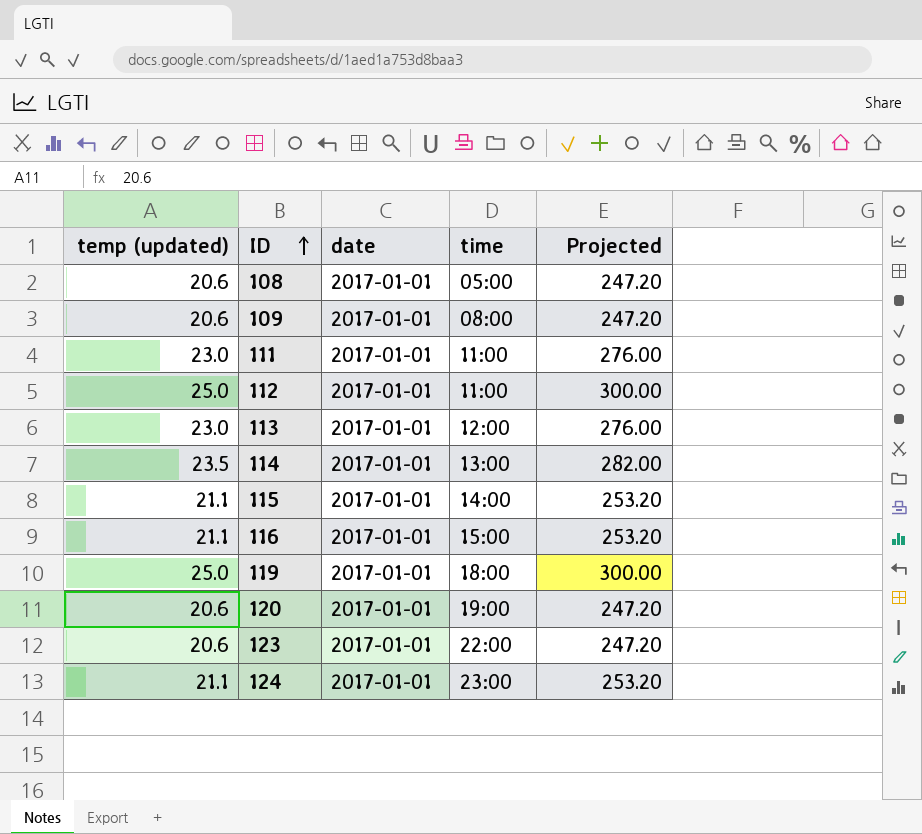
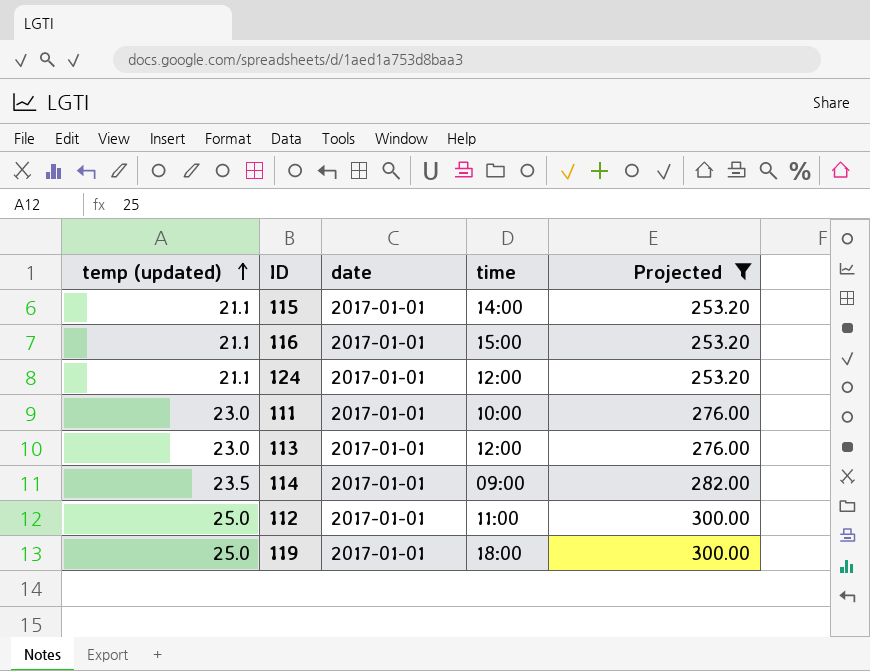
filter: none -> Projected != 247.20
row order: ID ascending -> temp (updated) ascending
124 | time: 23:00 -> 12:00
111 | time: 11:00 -> 10:00
114 | time: 13:00 -> 09:00

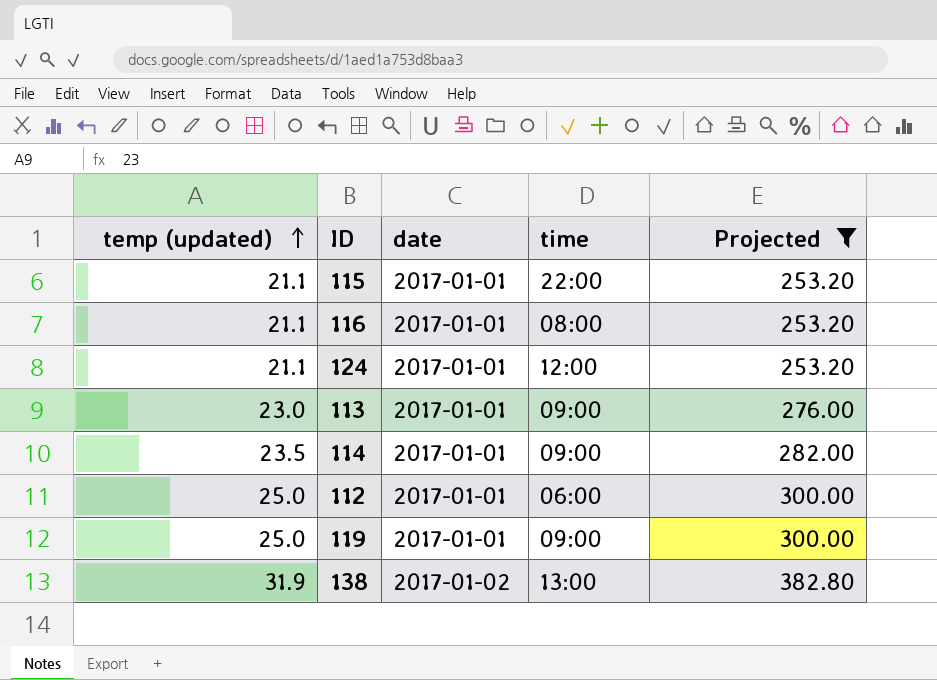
row 111: 23.0 | 2017-01-01 | 10:00 | 276.00 -> none
115 | time: 14:00 -> 22:00
116 | time: 15:00 -> 08:00
113 | time: 12:00 -> 09:00
112 | time: 11:00 -> 06:00
119 | time: 18:00 -> 09:00
row 138: none -> 31.9 | 2017-01-02 | 13:00 | 382.80

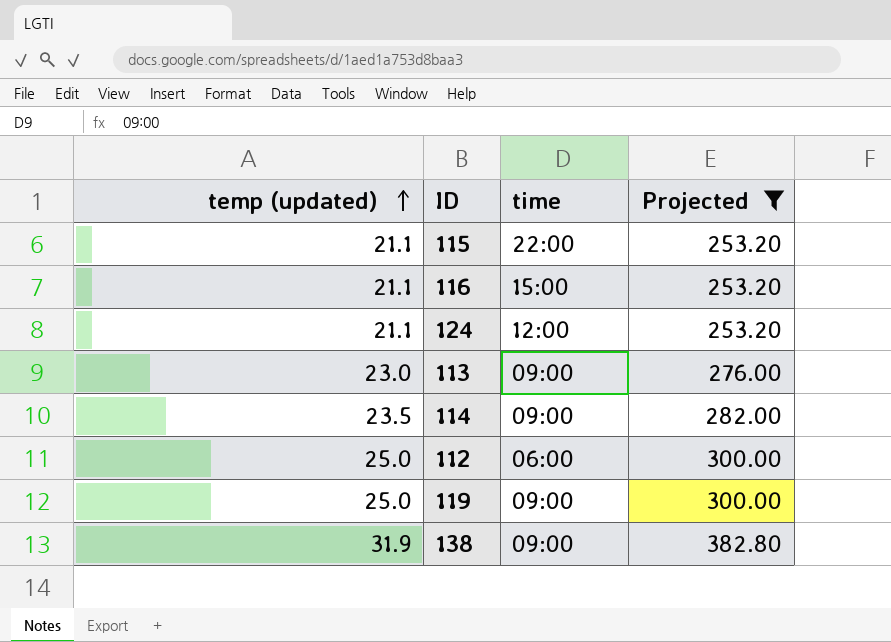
column date | position: 3 -> none
116 | time: 08:00 -> 15:00
138 | time: 13:00 -> 09:00

